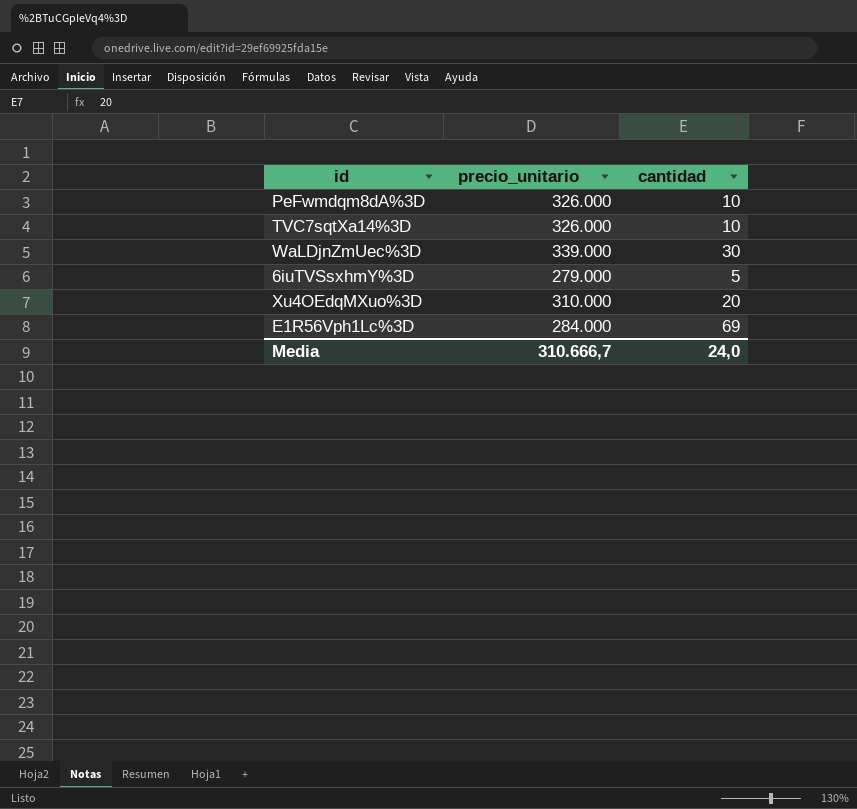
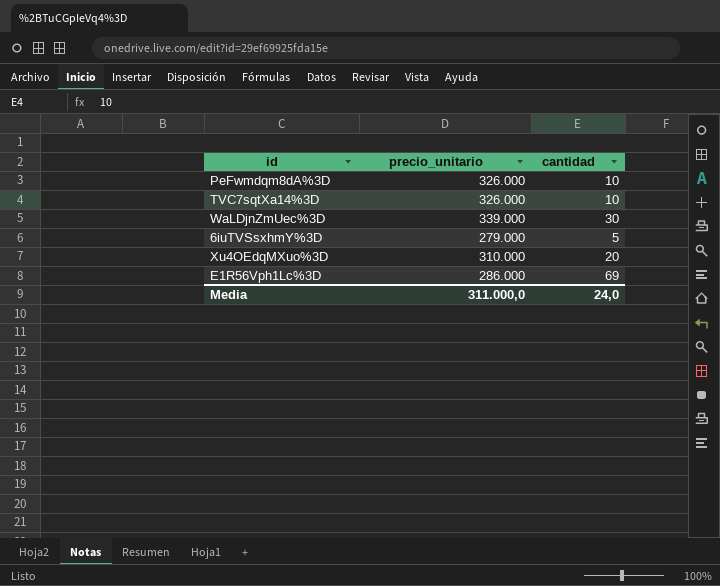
E1R56Vph1Lc%3D | precio_unitario: 284.000 -> 286.000
Media | precio_unitario: 310.666,7 -> 311.000,0

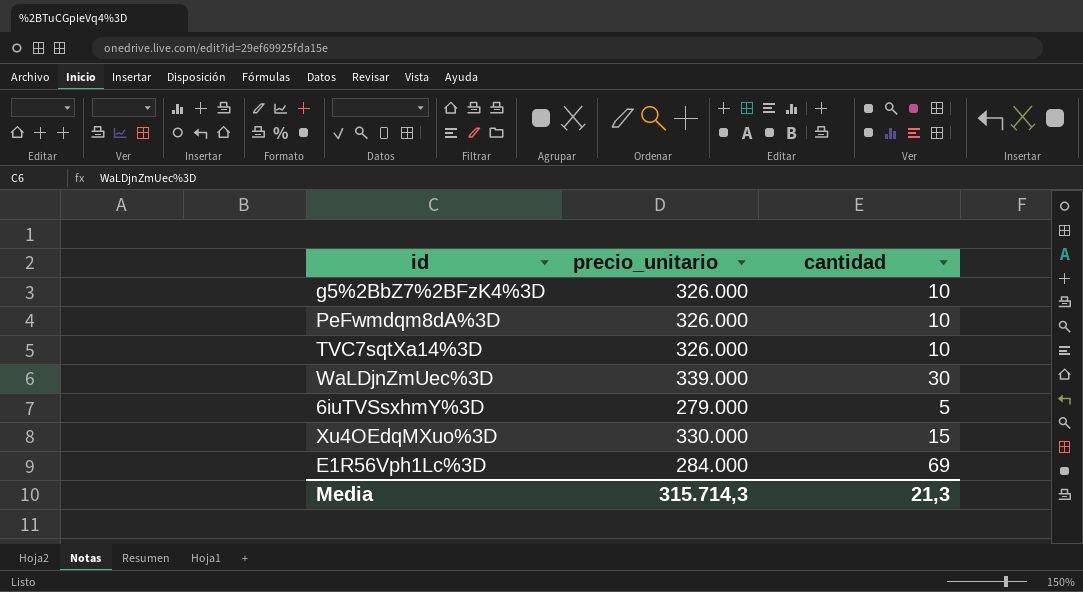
row g5%2BbZ7%2BFzK4%3D: none -> 326.000 | 10
Xu4OEdqMXuo%3D | precio_unitario: 310.000 -> 330.000
Xu4OEdqMXuo%3D | cantidad: 20 -> 15
E1R56Vph1Lc%3D | precio_unitario: 286.000 -> 284.000
Media | precio_unitario: 311.000,0 -> 315.714,3
Media | cantidad: 24,0 -> 21,3

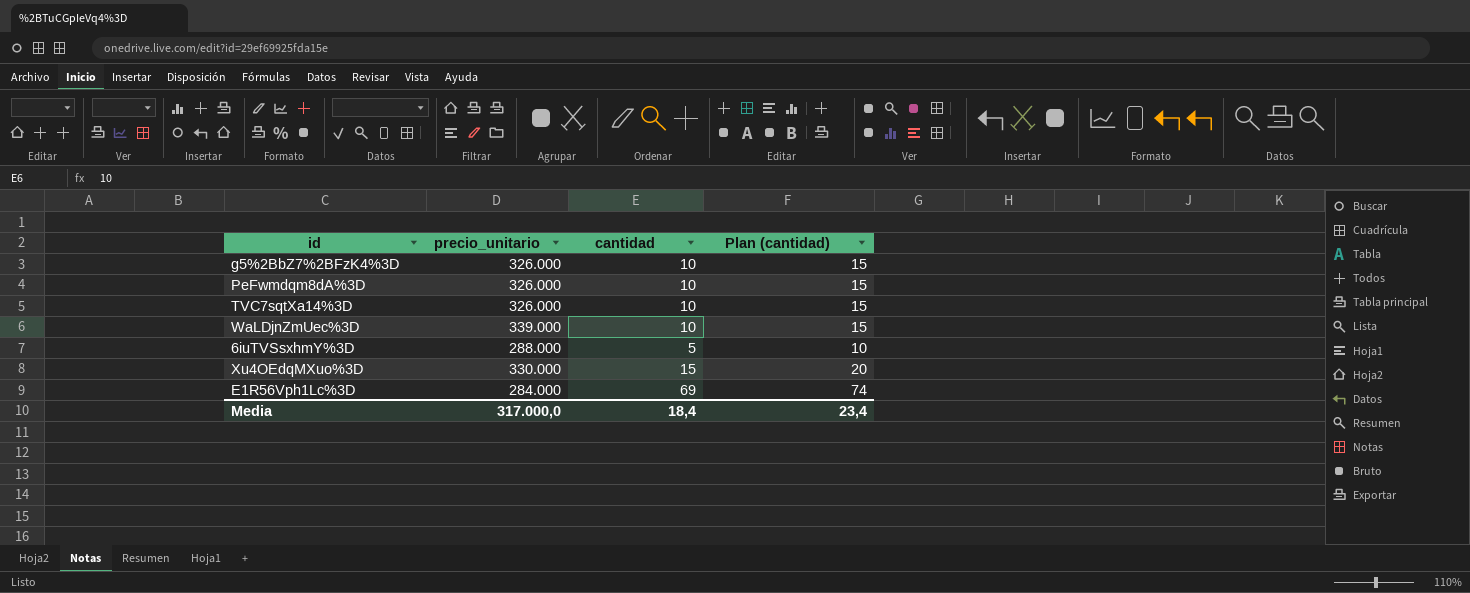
column Plan (cantidad) | formula: none -> [cantidad] + 5
WaLDjnZmUec%3D | cantidad: 30 -> 10
6iuTVSsxhmY%3D | precio_unitario: 279.000 -> 288.000
Media | precio_unitario: 315.714,3 -> 317.000,0
Media | cantidad: 21,3 -> 18,4

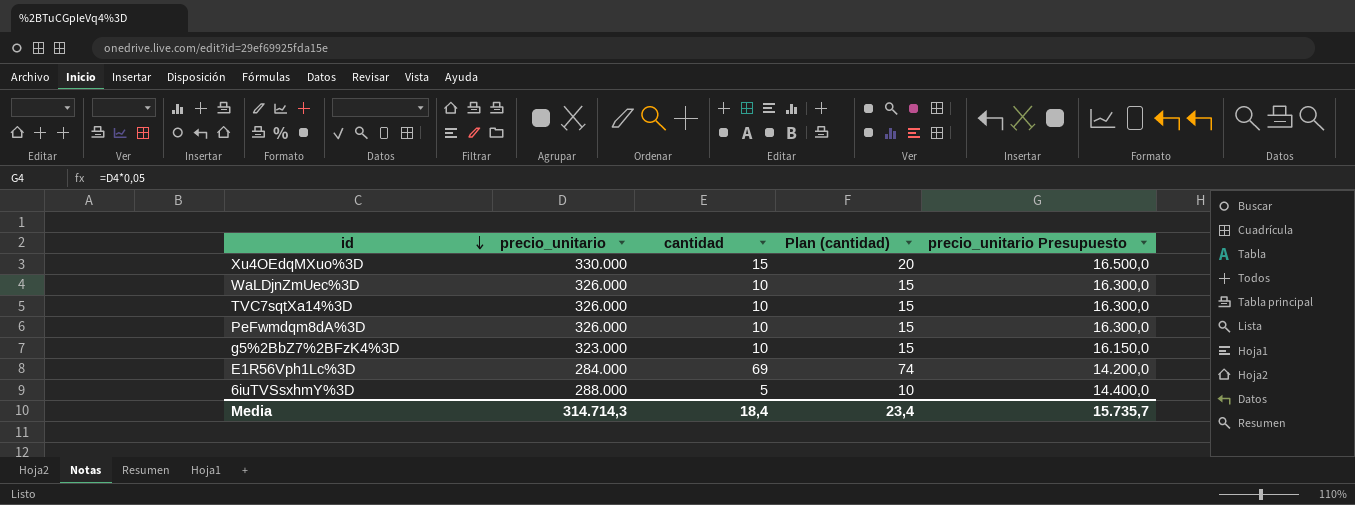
row order: none -> id descending
column precio_unitario Presupuesto | formula: none -> [precio_unitario] * 0,05
WaLDjnZmUec%3D | precio_unitario: 339.000 -> 326.000
g5%2BbZ7%2BFzK4%3D | precio_unitario: 326.000 -> 323.000
Media | precio_unitario: 317.000,0 -> 314.714,3

